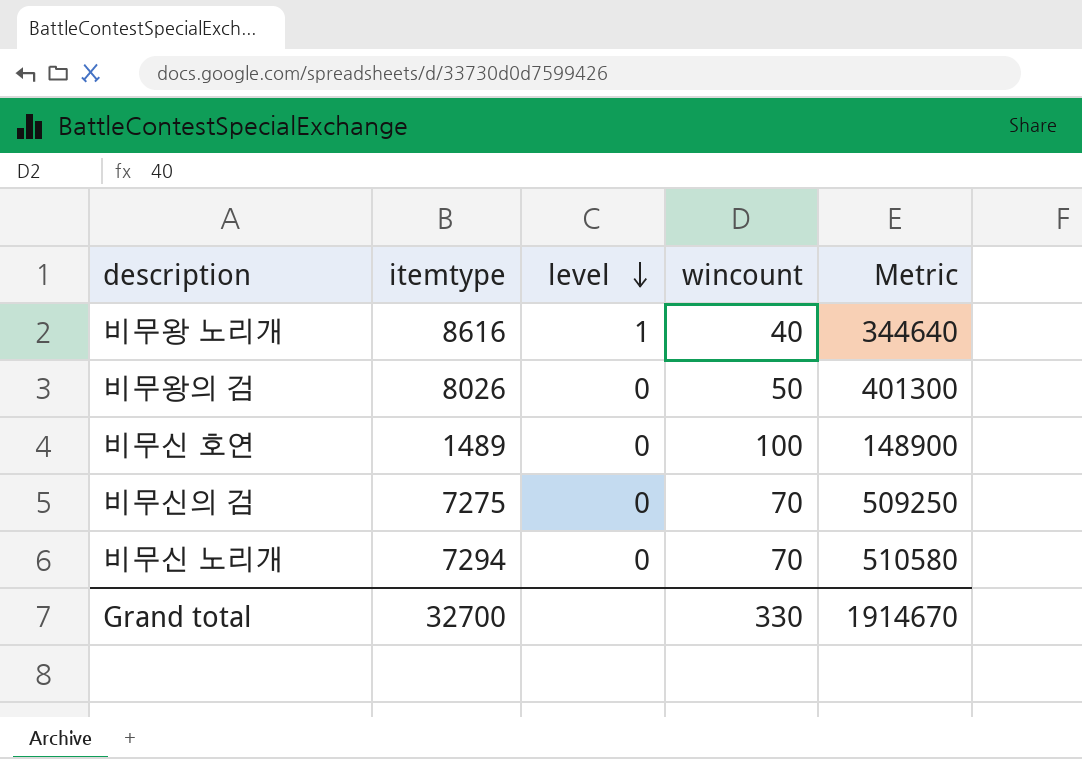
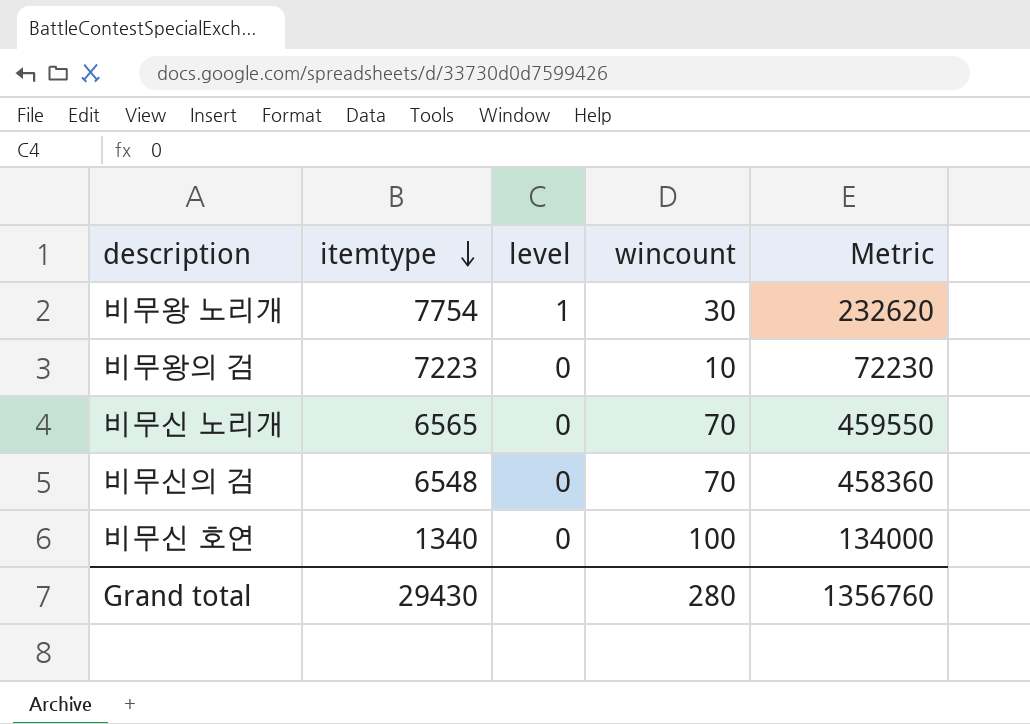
row order: level descending -> itemtype descending
비무왕 노리개 | itemtype: 8616 -> 7754
비무왕 노리개 | wincount: 40 -> 30
비무왕 노리개 | Metric: 344640 -> 232620
비무왕의 검 | itemtype: 8026 -> 7223
비무왕의 검 | wincount: 50 -> 10
비무왕의 검 | Metric: 401300 -> 72230
비무신 노리개 | itemtype: 7294 -> 6565
비무신 노리개 | Metric: 510580 -> 459550
비무신의 검 | itemtype: 7275 -> 6548
비무신의 검 | Metric: 509250 -> 458360
비무신 호연 | itemtype: 1489 -> 1340
비무신 호연 | Metric: 148900 -> 134000
Grand total | itemtype: 32700 -> 29430
Grand total | wincount: 330 -> 280
Grand total | Metric: 1914670 -> 1356760

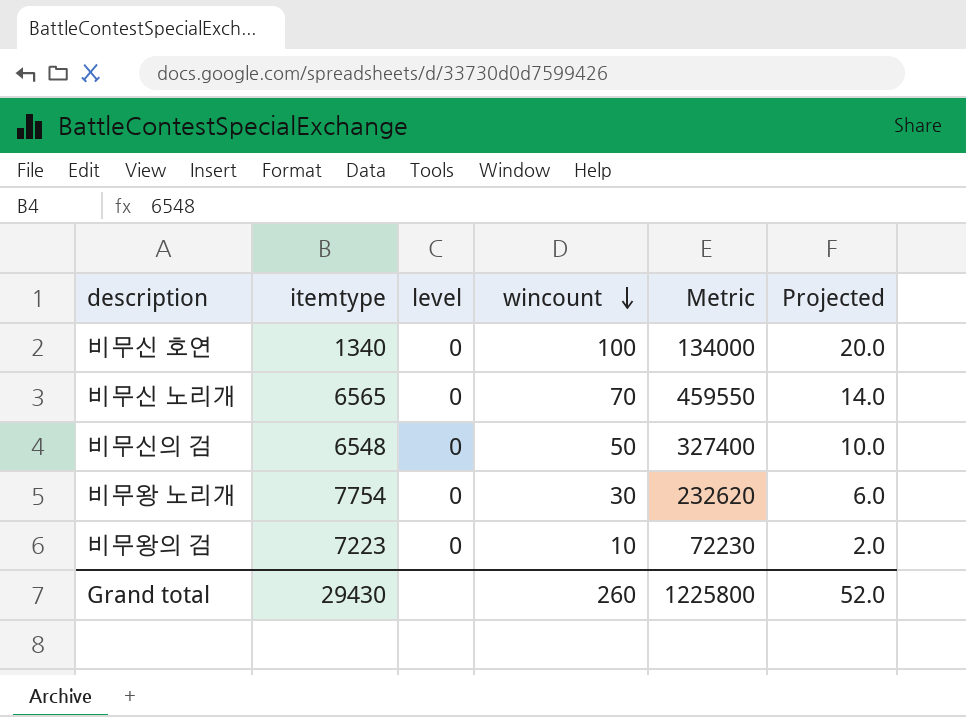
row order: itemtype descending -> wincount descending
column Projected | formula: none -> [wincount] * 0.2
비무신의 검 | wincount: 70 -> 50
비무신의 검 | Metric: 458360 -> 327400
비무왕 노리개 | level: 1 -> 0
Grand total | wincount: 280 -> 260
Grand total | Metric: 1356760 -> 1225800

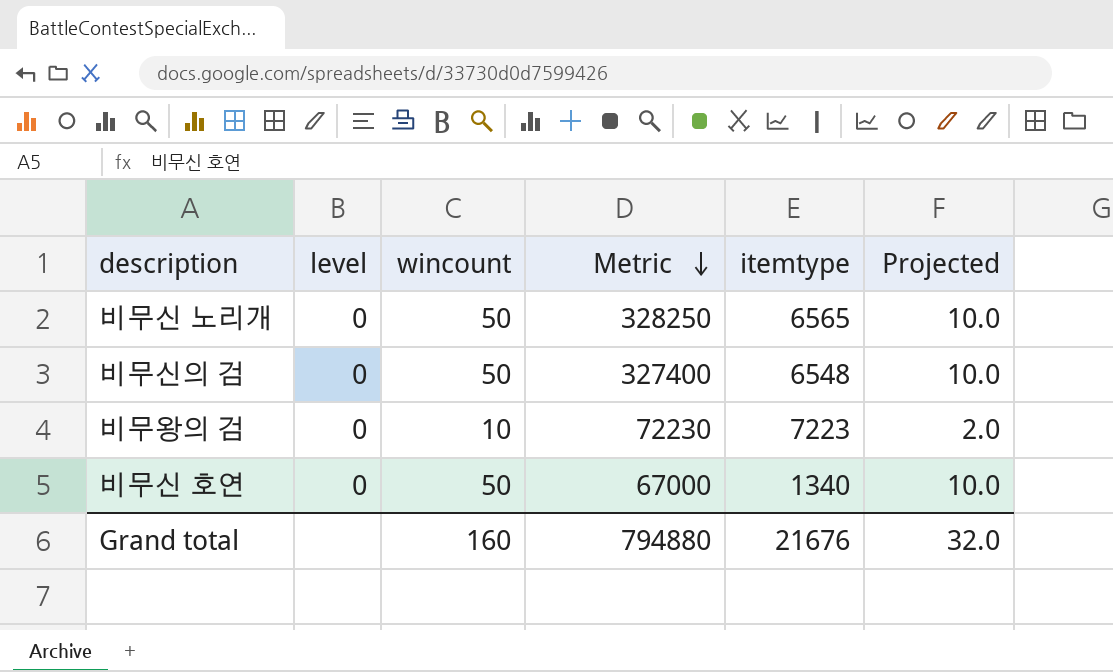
row order: wincount descending -> Metric descending
column itemtype | position: 2 -> 5
row 비무왕 노리개: 7754 | 0 | 30 | 232620 | 6.0 -> none
비무신 노리개 | wincount: 70 -> 50
비무신 노리개 | Metric: 459550 -> 328250
비무신 노리개 | Projected: 14.0 -> 10.0
비무신 호연 | wincount: 100 -> 50
비무신 호연 | Metric: 134000 -> 67000
비무신 호연 | Projected: 20.0 -> 10.0
Grand total | wincount: 260 -> 160
Grand total | Metric: 1225800 -> 794880
Grand total | itemtype: 29430 -> 21676
Grand total | Projected: 52.0 -> 32.0

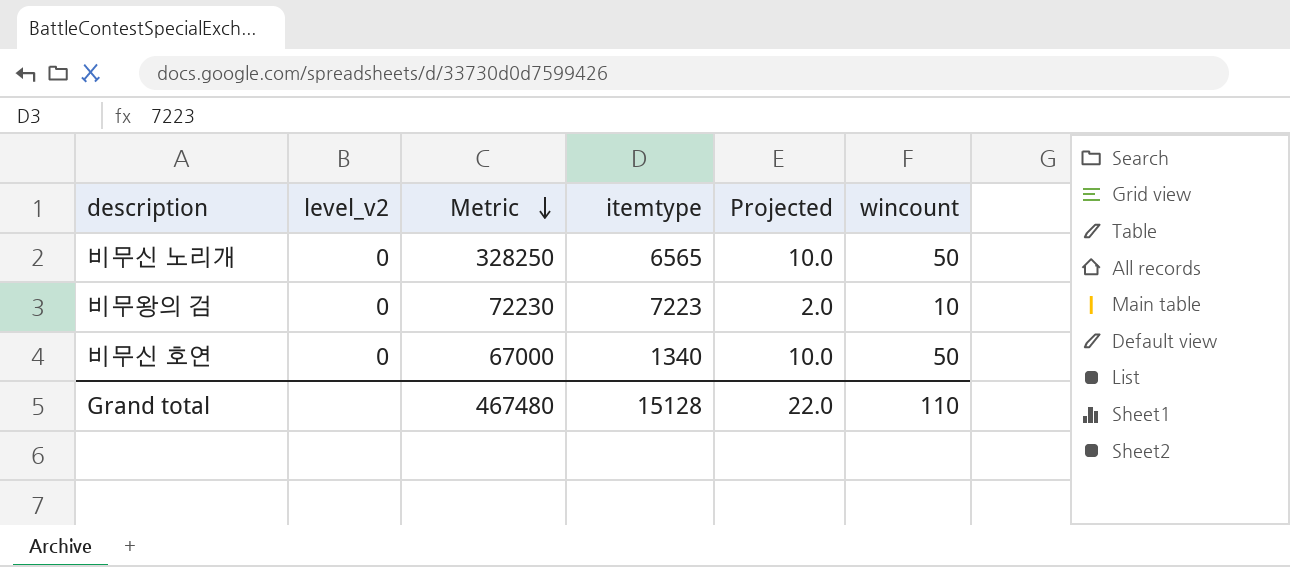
column name: level -> level_v2
column wincount | position: 3 -> 6
row 비무신의 검: 0 | 50 | 327400 | 6548 | 10.0 -> none
Grand total | Metric: 794880 -> 467480
Grand total | itemtype: 21676 -> 15128
Grand total | Projected: 32.0 -> 22.0
Grand total | wincount: 160 -> 110

